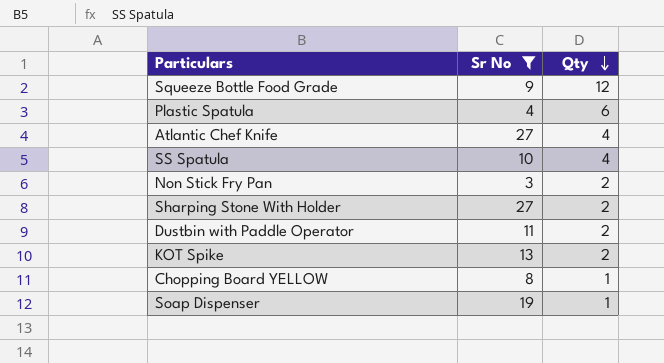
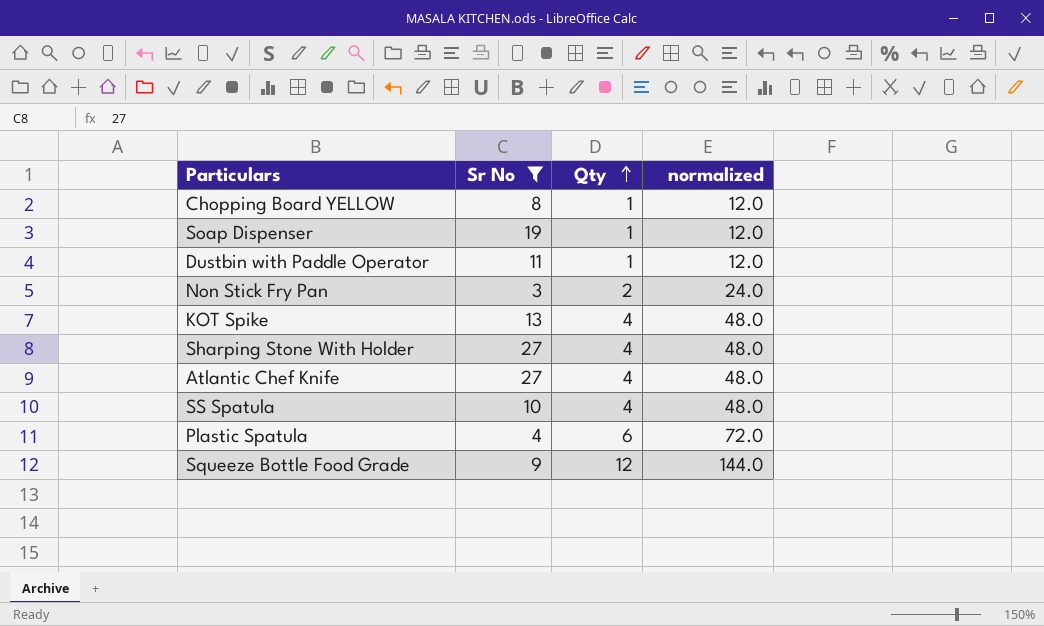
row order: Qty descending -> Qty ascending
column normalized | formula: none -> [Qty] * 12
Dustbin with Paddle Operator | Qty: 2 -> 1
KOT Spike | Qty: 2 -> 4
Sharping Stone With Holder | Qty: 2 -> 4

